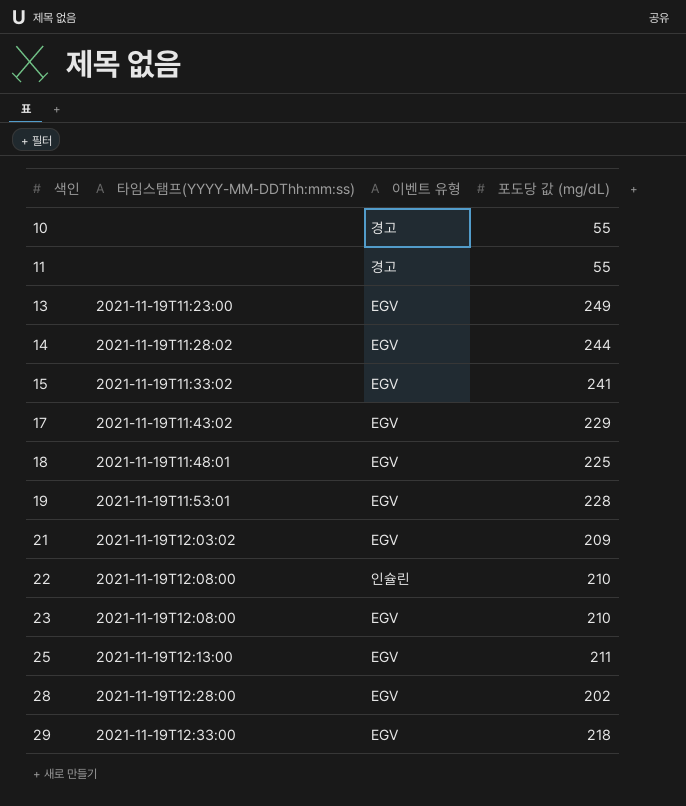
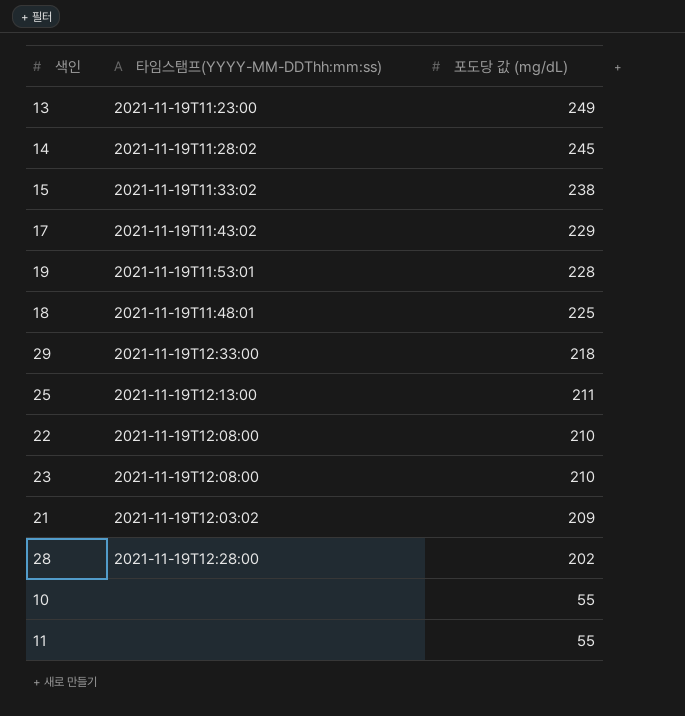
row order: 색인 ascending -> 포도당 값 (mg/dL) descending
column 이벤트 유형 | position: 3 -> none
14 | 포도당 값 (mg/dL): 244 -> 245
15 | 포도당 값 (mg/dL): 241 -> 238

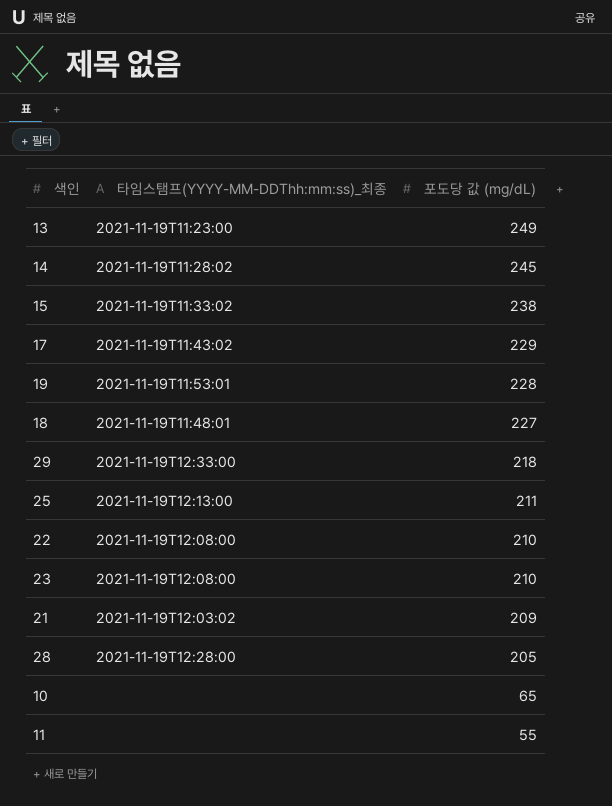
column name: 타임스탬프(YYYY-MM-DDThh:mm:ss) -> 타임스탬프(YYYY-MM-DDThh:mm:ss)_최종
18 | 포도당 값 (mg/dL): 225 -> 227
28 | 포도당 값 (mg/dL): 202 -> 205
10 | 포도당 값 (mg/dL): 55 -> 65

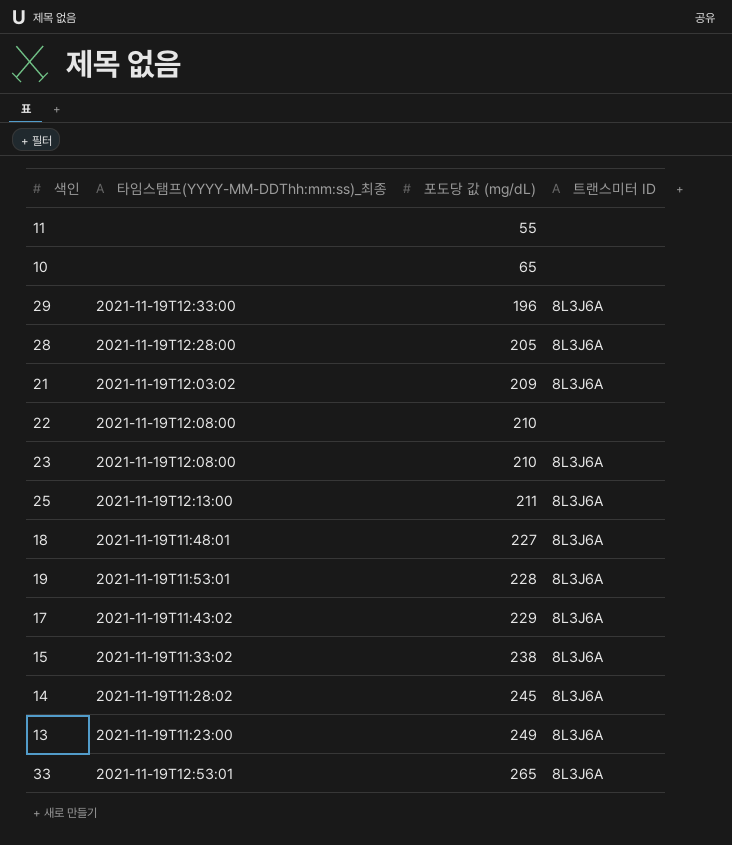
row order: 포도당 값 (mg/dL) descending -> 포도당 값 (mg/dL) ascending
column 트랜스미터 ID | position: none -> 4
29 | 포도당 값 (mg/dL): 218 -> 196
row 33: none -> 2021-11-19T12:53:01 | 265 | 8L3J6A

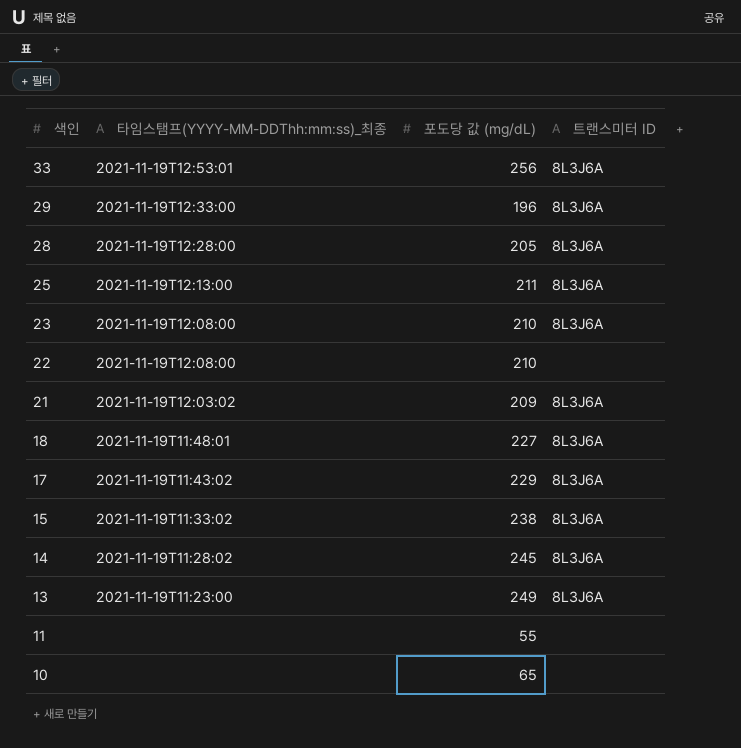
row order: 포도당 값 (mg/dL) ascending -> 색인 descending
row 19: 2021-11-19T11:53:01 | 228 | 8L3J6A -> none
33 | 포도당 값 (mg/dL): 265 -> 256

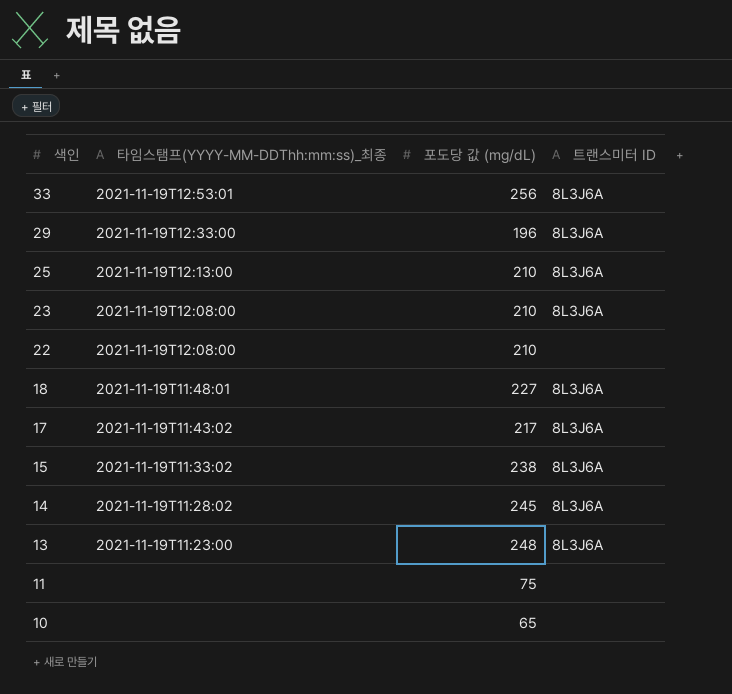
row 28: 2021-11-19T12:28:00 | 205 | 8L3J6A -> none
row 21: 2021-11-19T12:03:02 | 209 | 8L3J6A -> none
25 | 포도당 값 (mg/dL): 211 -> 210
17 | 포도당 값 (mg/dL): 229 -> 217
13 | 포도당 값 (mg/dL): 249 -> 248
11 | 포도당 값 (mg/dL): 55 -> 75

